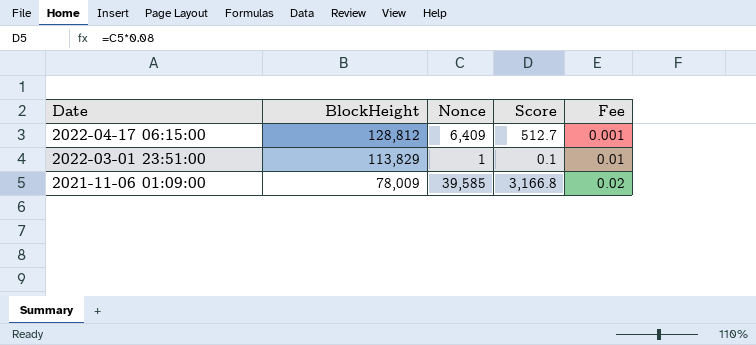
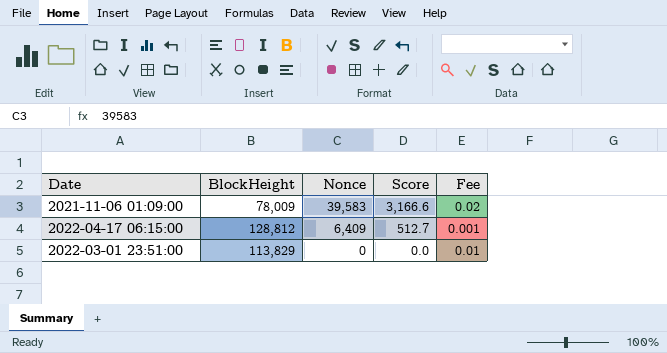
row order: Date descending -> Nonce descending
2021-11-06 01:09:00 | Nonce: 39,585 -> 39,583
2021-11-06 01:09:00 | Score: 3,166.8 -> 3,166.6
2022-03-01 23:51:00 | Nonce: 1 -> 0
2022-03-01 23:51:00 | Score: 0.1 -> 0.0

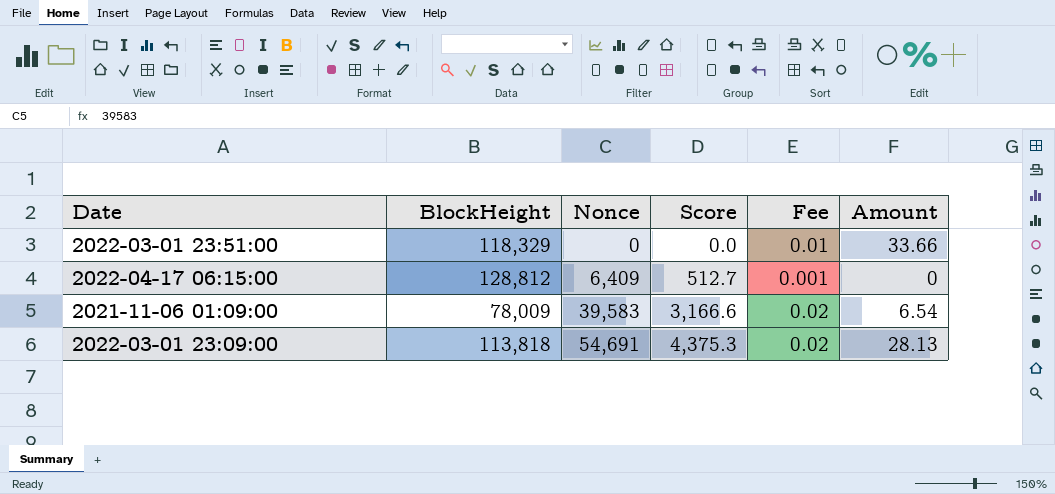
row order: Nonce descending -> Nonce ascending
column Amount | position: none -> 6
2022-03-01 23:51:00 | BlockHeight: 113,829 -> 118,329
row 2022-03-01 23:09:00: none -> 113,818 | 54,691 | 4,375.3 | 0.02 | 28.13

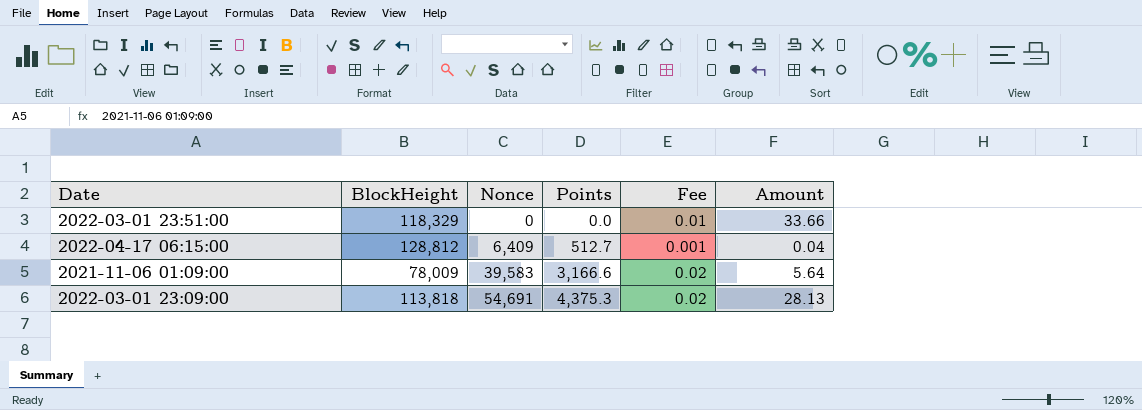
column name: Score -> Points
2022-04-17 06:15:00 | Amount: 0 -> 0.04
2021-11-06 01:09:00 | Amount: 6.54 -> 5.64

